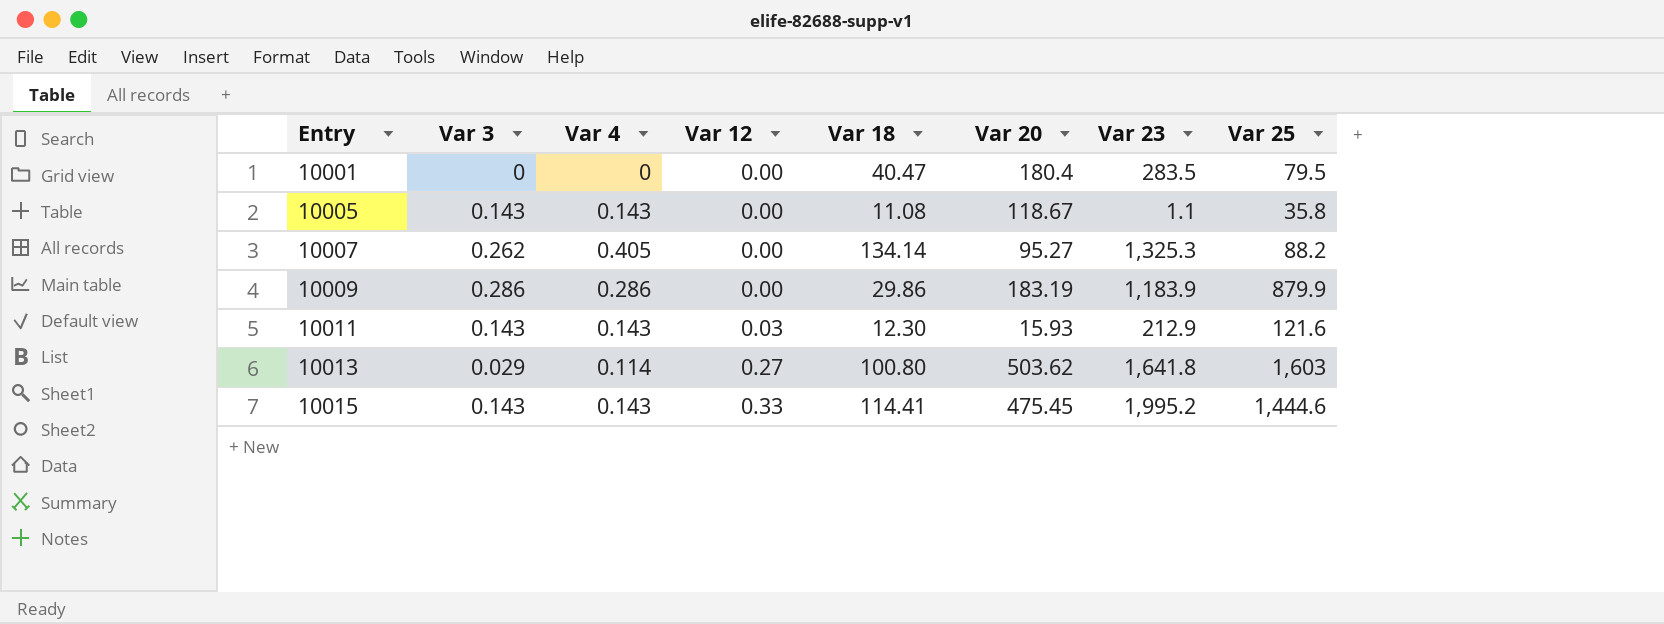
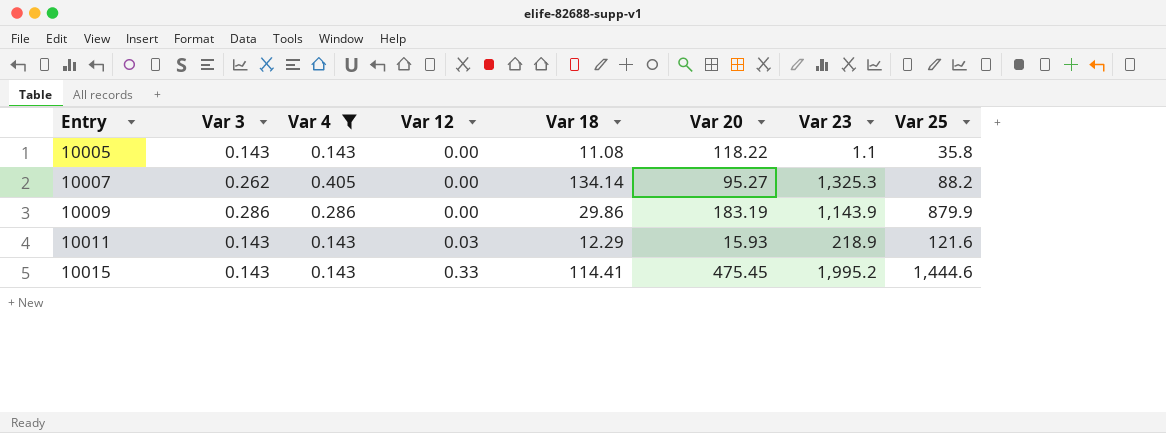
filter: none -> Var 4 >= 0.143
10005 | Var 20: 118.67 -> 118.22
10009 | Var 23: 1,183.9 -> 1,143.9
10011 | Var 18: 12.30 -> 12.29
10011 | Var 23: 212.9 -> 218.9

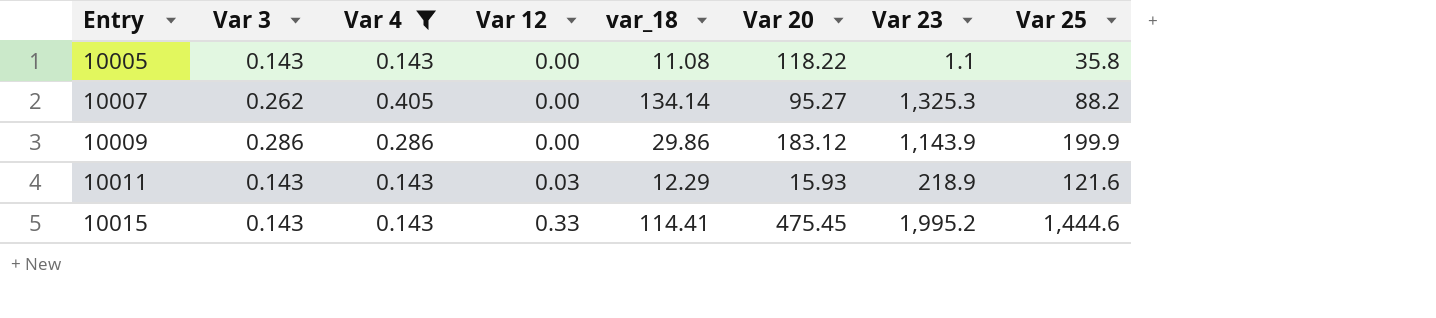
column name: Var 18 -> var_18
10009 | Var 20: 183.19 -> 183.12
10009 | Var 25: 879.9 -> 199.9

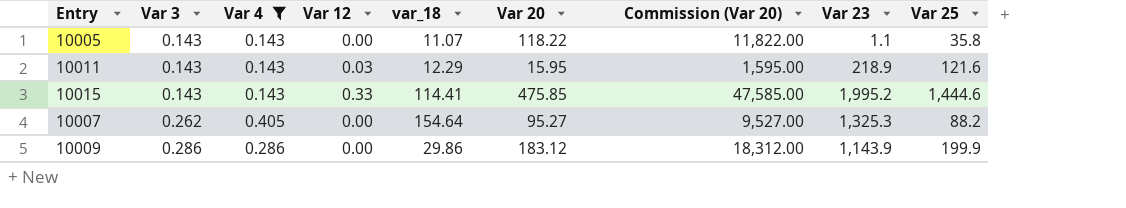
row order: Entry ascending -> Var 3 ascending
column Commission (Var 20) | formula: none -> [Var 20] * 100
10005 | var_18: 11.08 -> 11.07
10011 | Var 20: 15.93 -> 15.95
10015 | Var 20: 475.45 -> 475.85
10007 | var_18: 134.14 -> 154.64

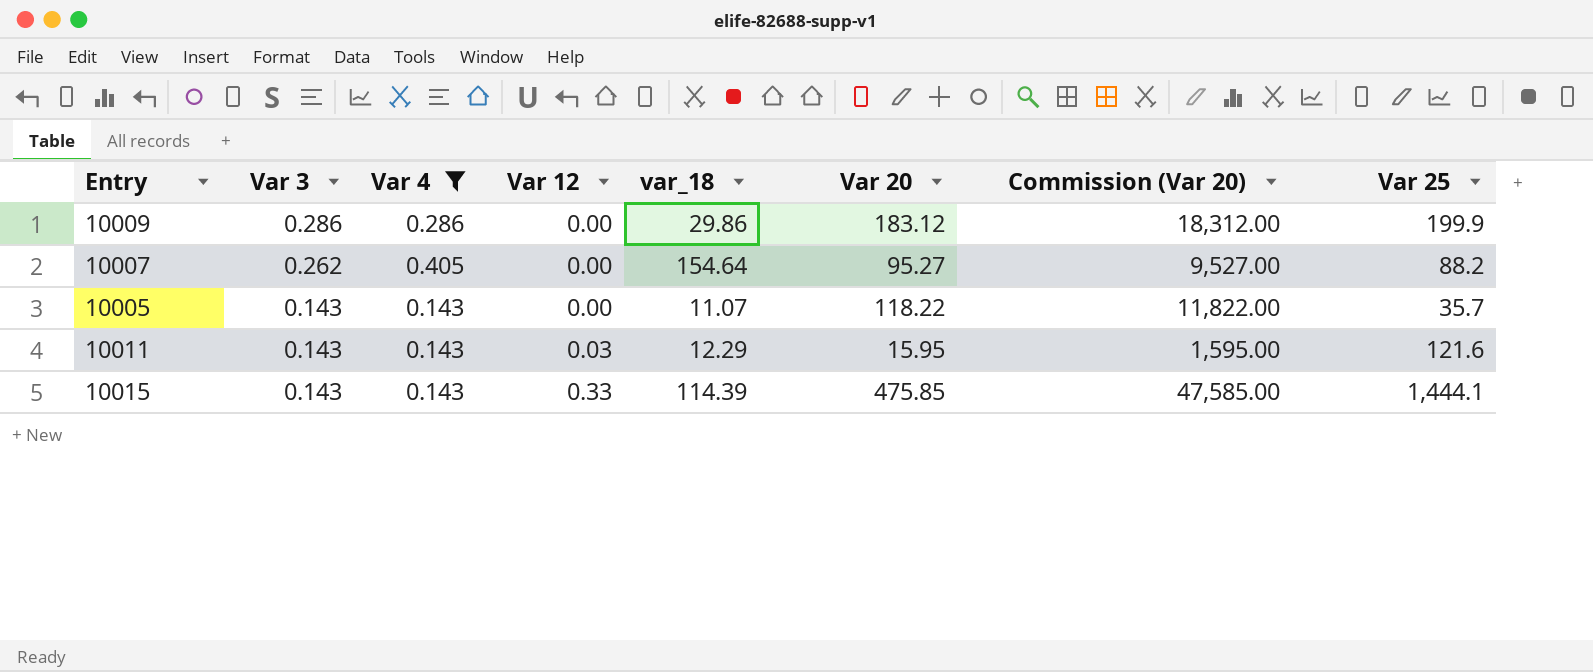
row order: Var 3 ascending -> Var 3 descending
column Var 23 | position: 8 -> none
10005 | Var 25: 35.8 -> 35.7
10015 | var_18: 114.41 -> 114.39
10015 | Var 25: 1,444.6 -> 1,444.1

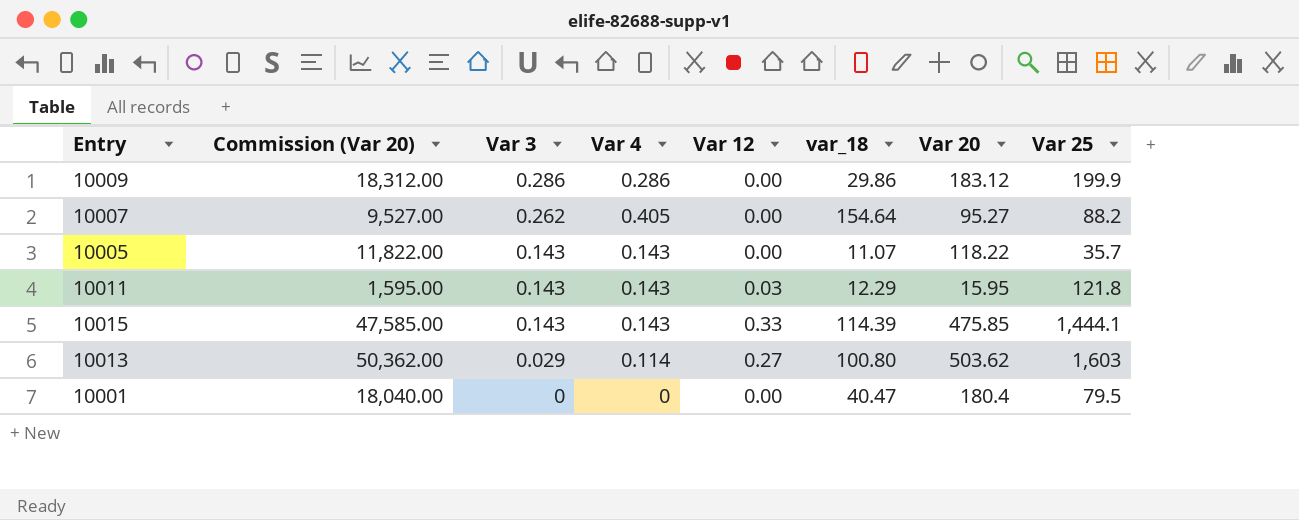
filter: Var 4 >= 0.143 -> none
column Commission (Var 20) | position: 7 -> 2
10011 | Var 25: 121.6 -> 121.8

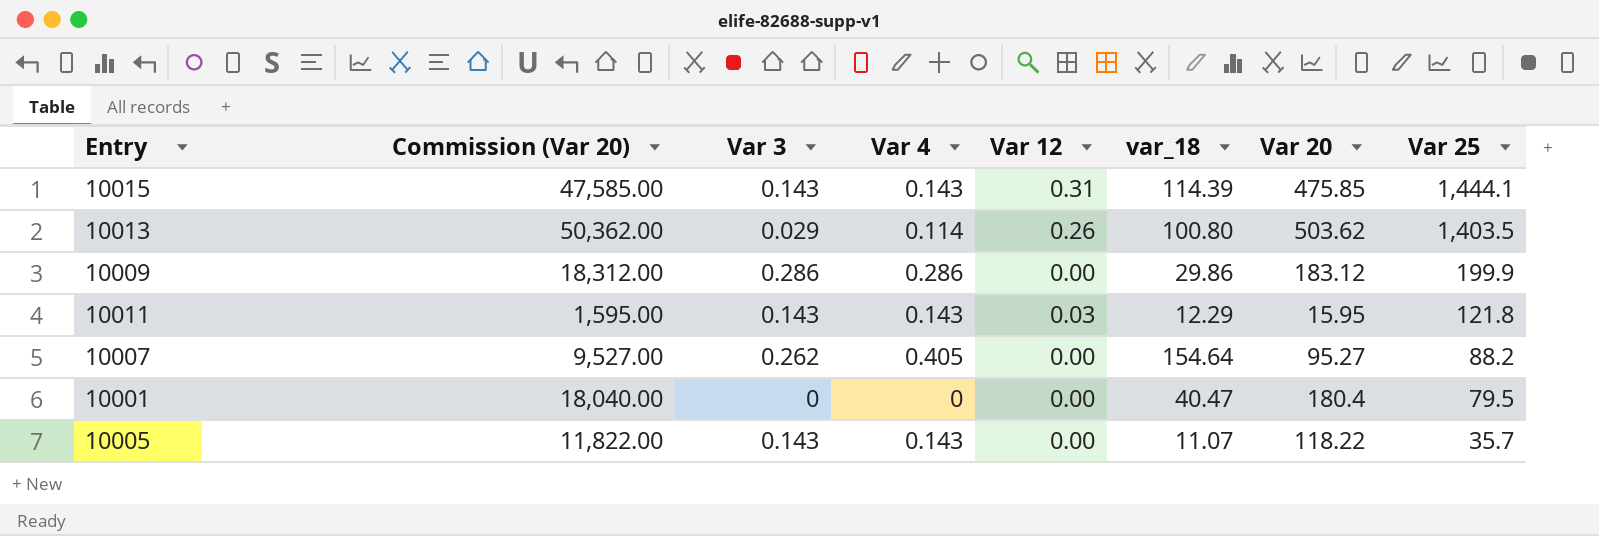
row order: Var 3 descending -> Var 25 descending
10015 | Var 12: 0.33 -> 0.31
10013 | Var 12: 0.27 -> 0.26
10013 | Var 25: 1,603 -> 1,403.5

